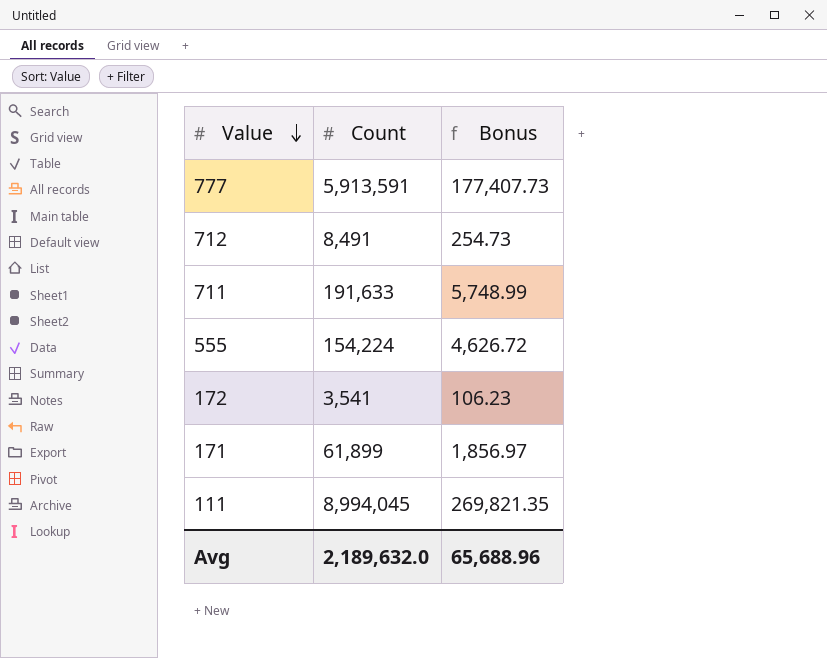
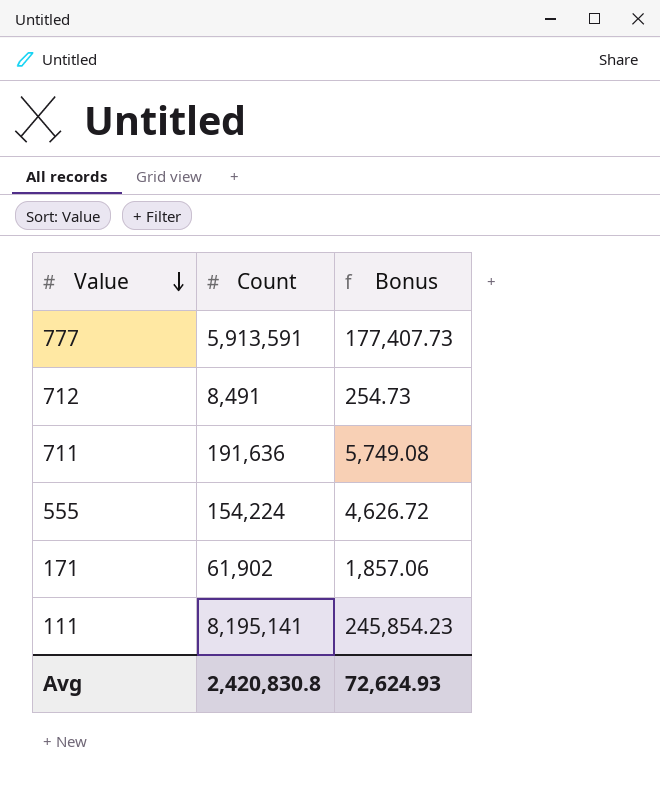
row 172: 3,541 | 106.23 -> none
711 | Count: 191,633 -> 191,636
711 | Bonus: 5,748.99 -> 5,749.08
171 | Count: 61,899 -> 61,902
171 | Bonus: 1,856.97 -> 1,857.06
111 | Count: 8,994,045 -> 8,195,141
111 | Bonus: 269,821.35 -> 245,854.23
Avg | Count: 2,189,632.0 -> 2,420,830.8
Avg | Bonus: 65,688.96 -> 72,624.93

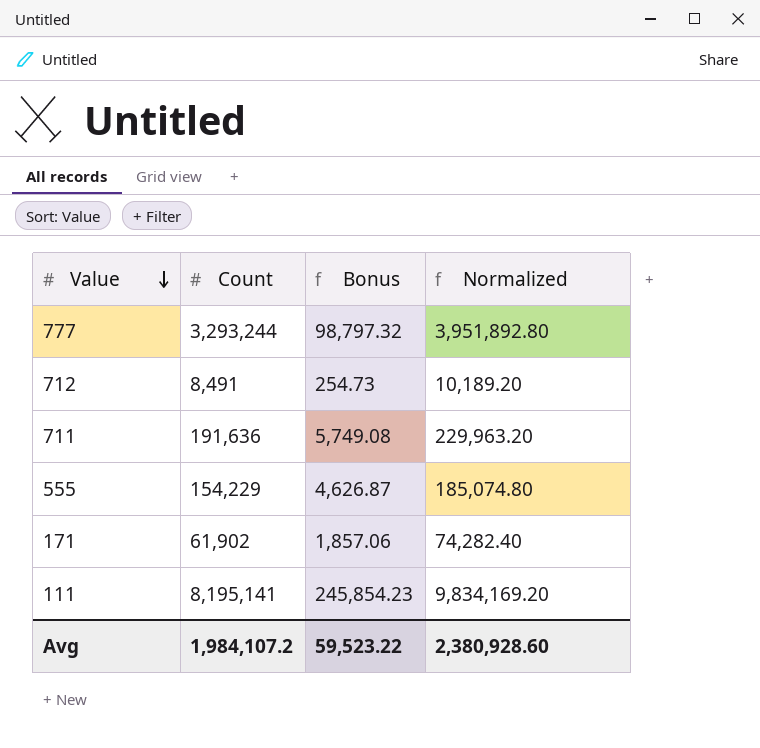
column Normalized | formula: none -> [Count] * 1.2
777 | Count: 5,913,591 -> 3,293,244
777 | Bonus: 177,407.73 -> 98,797.32
555 | Count: 154,224 -> 154,229
555 | Bonus: 4,626.72 -> 4,626.87
Avg | Count: 2,420,830.8 -> 1,984,107.2
Avg | Bonus: 72,624.93 -> 59,523.22

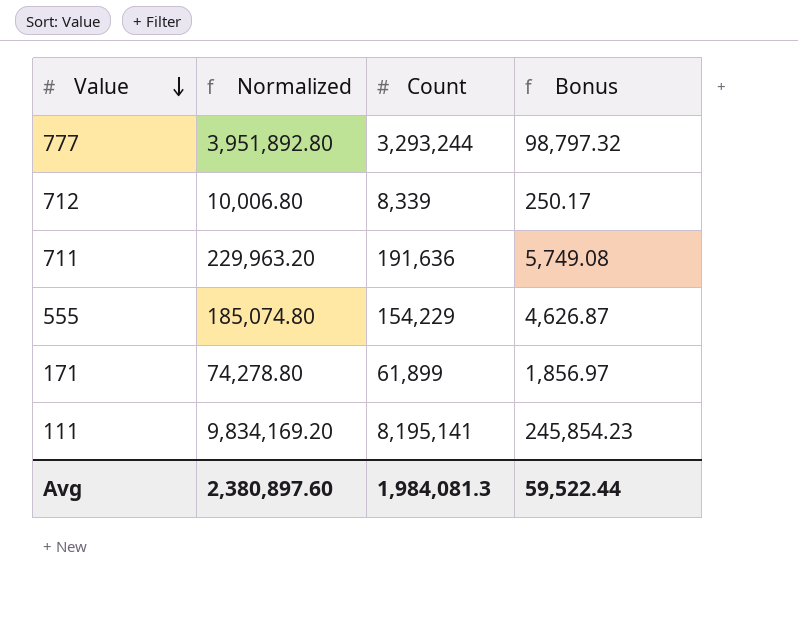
column Normalized | position: 4 -> 2
712 | Normalized: 10,189.20 -> 10,006.80
712 | Count: 8,491 -> 8,339
712 | Bonus: 254.73 -> 250.17
171 | Normalized: 74,282.40 -> 74,278.80
171 | Count: 61,902 -> 61,899
171 | Bonus: 1,857.06 -> 1,856.97
Avg | Normalized: 2,380,928.60 -> 2,380,897.60
Avg | Count: 1,984,107.2 -> 1,984,081.3
Avg | Bonus: 59,523.22 -> 59,522.44

